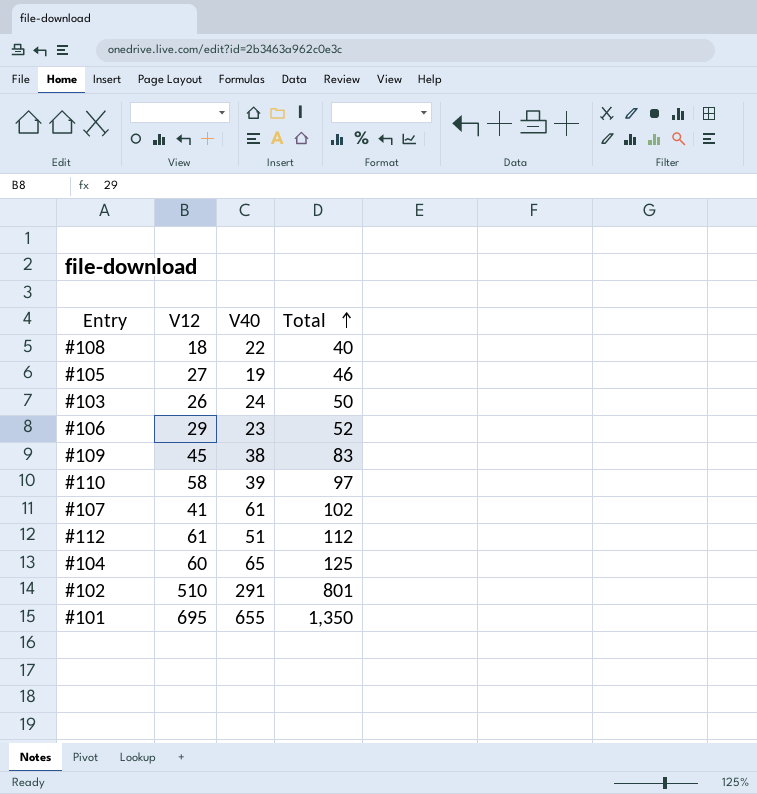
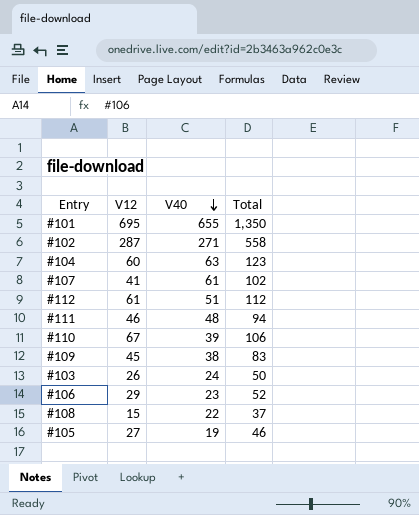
row order: Total ascending -> V40 descending
#102 | V12: 510 -> 287
#102 | V40: 291 -> 271
#102 | Total: 801 -> 558
#104 | V40: 65 -> 63
#104 | Total: 125 -> 123
row #111: none -> 46 | 48 | 94
#110 | V12: 58 -> 67
#110 | Total: 97 -> 106
#108 | V12: 18 -> 15
#108 | Total: 40 -> 37

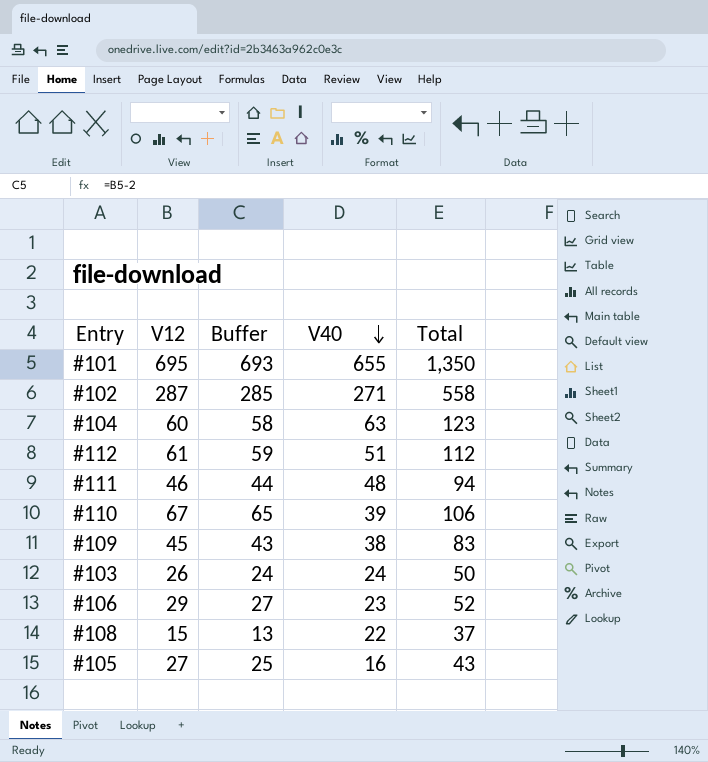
column Buffer | formula: none -> [V12] - 2
row #107: 41 | 61 | 102 -> none
#105 | V40: 19 -> 16
#105 | Total: 46 -> 43

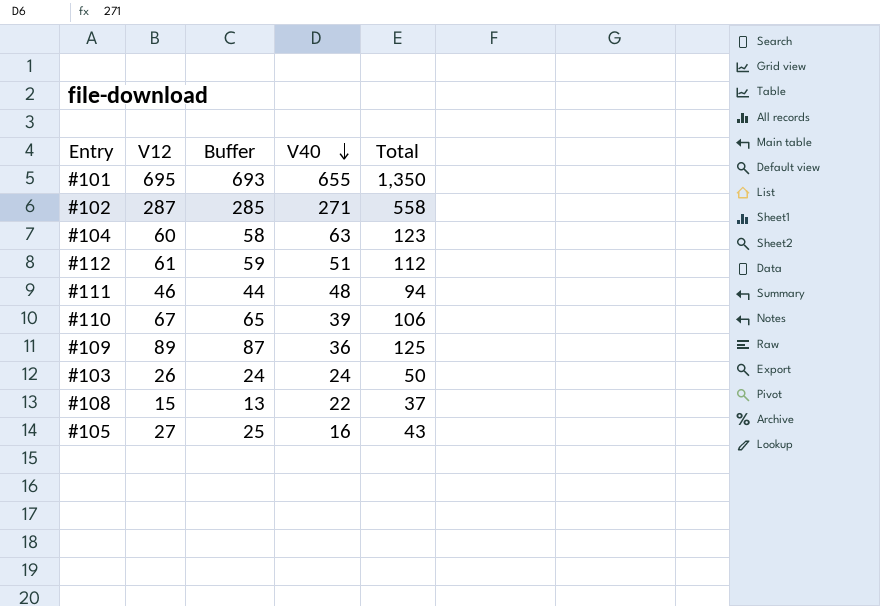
row #106: 29 | 27 | 23 | 52 -> none
#109 | V12: 45 -> 89
#109 | Buffer: 43 -> 87
#109 | V40: 38 -> 36
#109 | Total: 83 -> 125

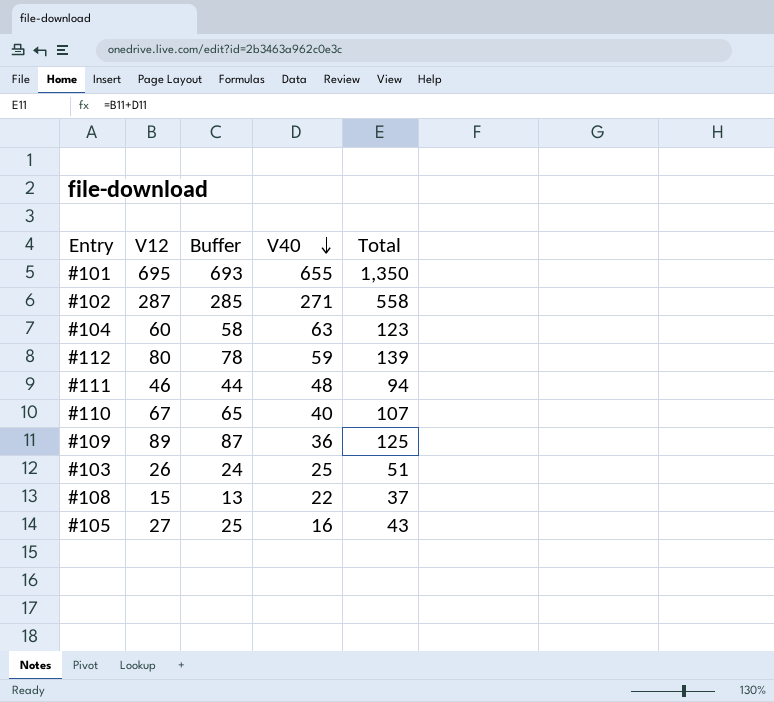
#112 | V12: 61 -> 80
#112 | Buffer: 59 -> 78
#112 | V40: 51 -> 59
#112 | Total: 112 -> 139
#110 | V40: 39 -> 40
#110 | Total: 106 -> 107
#103 | V40: 24 -> 25
#103 | Total: 50 -> 51

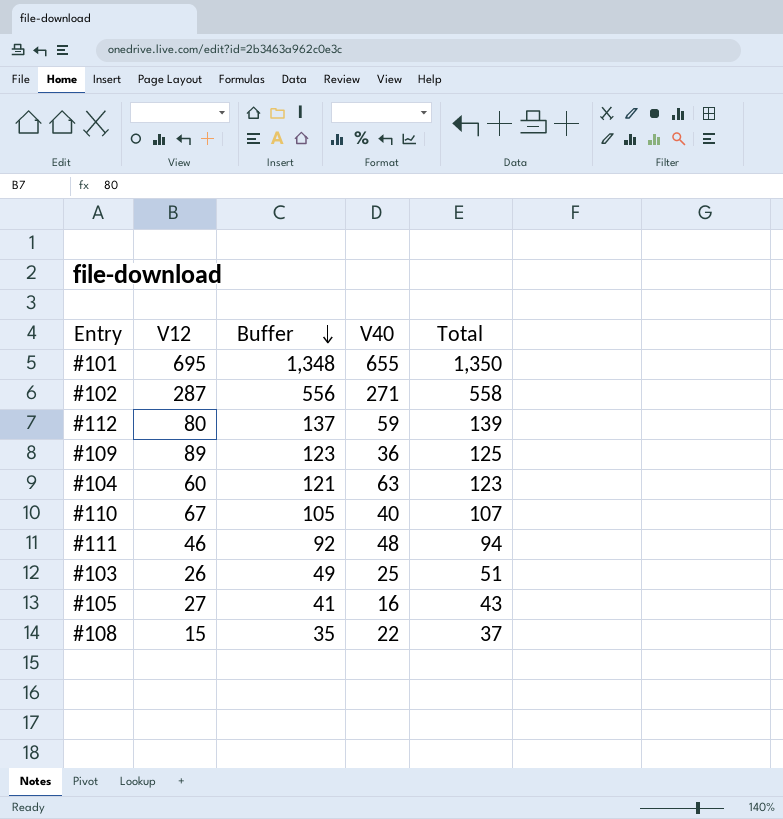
row order: V40 descending -> Buffer descending
column Buffer | formula: [V12] - 2 -> [Total] - 2

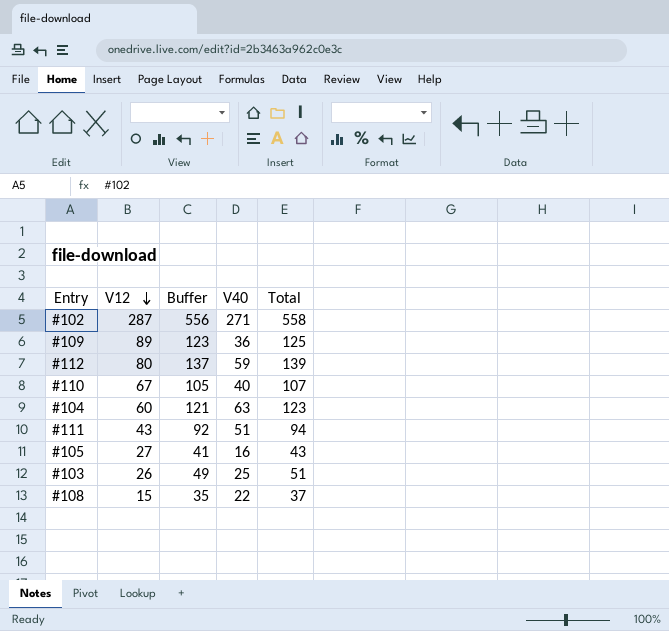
row order: Buffer descending -> V12 descending
row #101: 695 | 1,348 | 655 | 1,350 -> none
#111 | V12: 46 -> 43
#111 | V40: 48 -> 51

